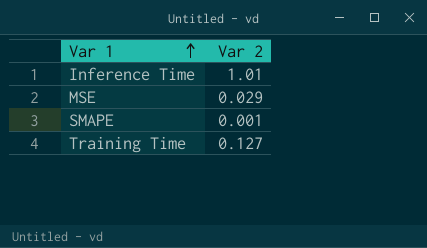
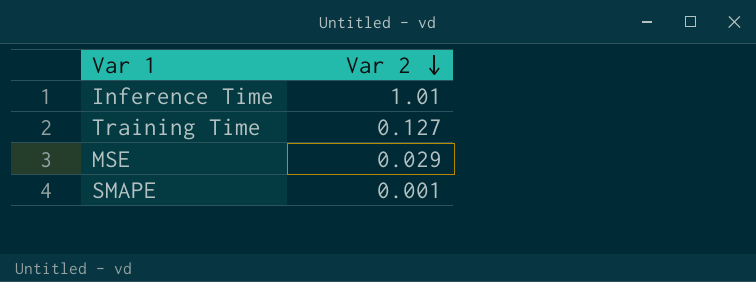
row order: Var 1 ascending -> Var 2 descending

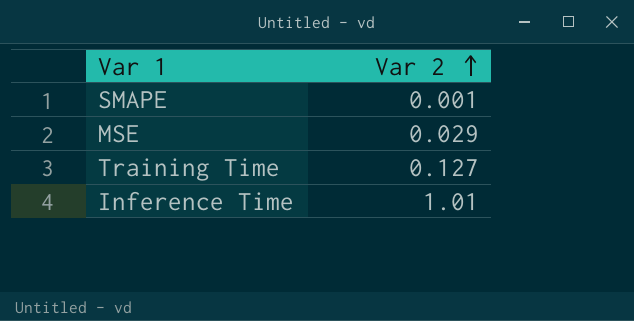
row order: Var 2 descending -> Var 2 ascending

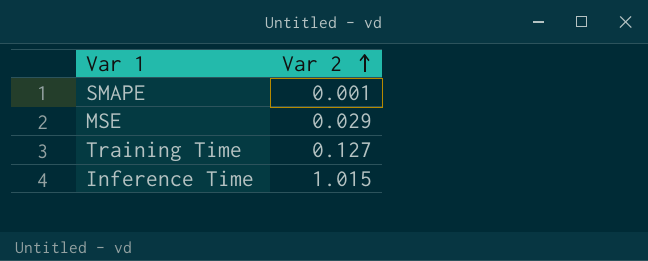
Inference Time | Var 2: 1.01 -> 1.015

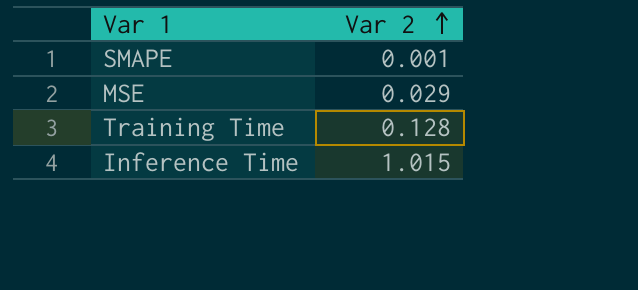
Training Time | Var 2: 0.127 -> 0.128

